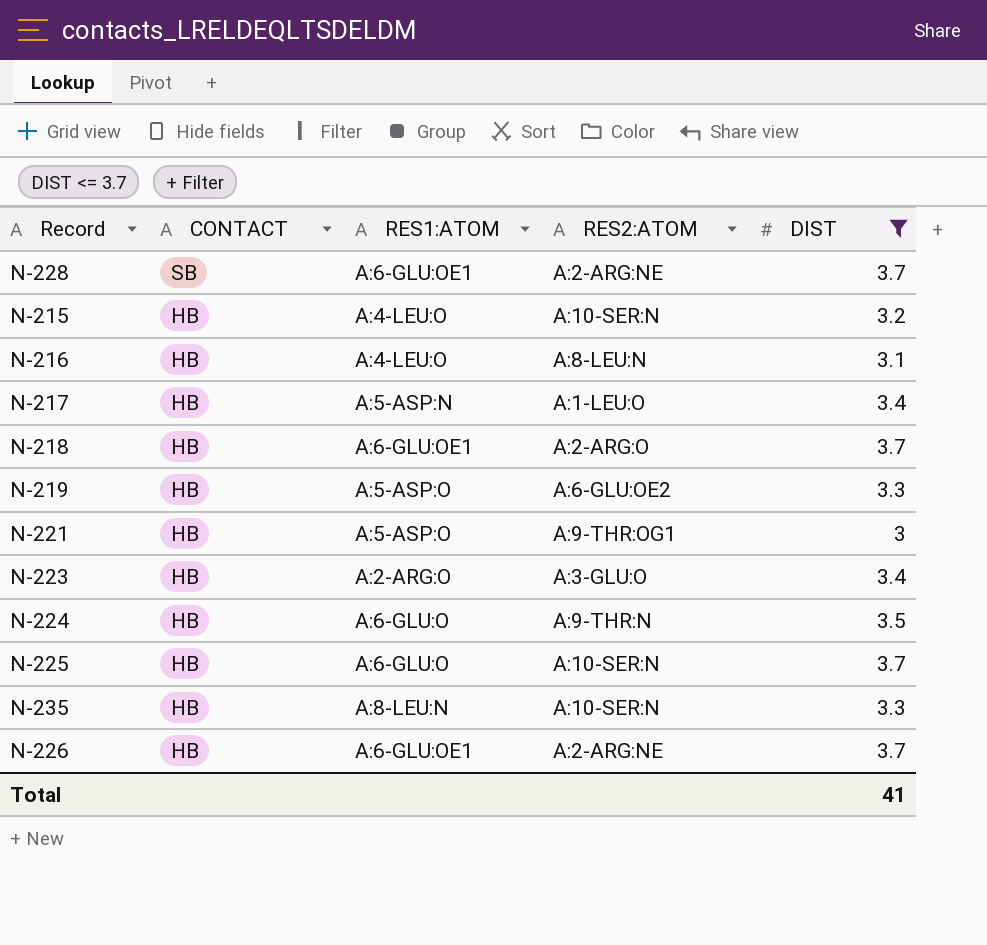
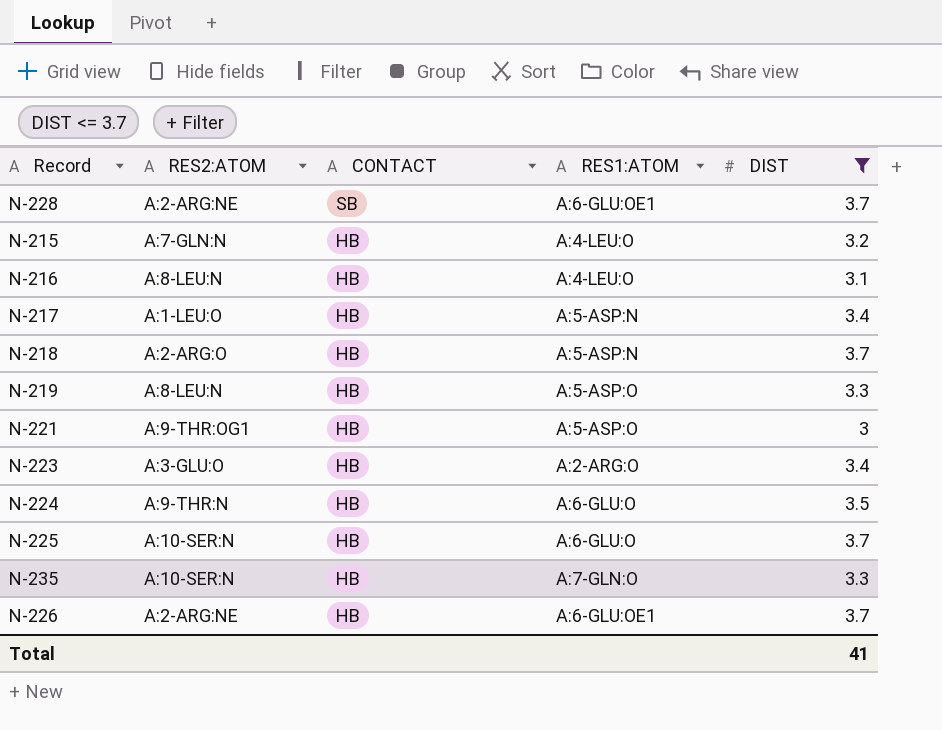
column RES2:ATOM | position: 4 -> 2
N-215 | RES2:ATOM: A:10-SER:N -> A:7-GLN:N
N-218 | RES1:ATOM: A:6-GLU:OE1 -> A:5-ASP:N
N-219 | RES2:ATOM: A:6-GLU:OE2 -> A:8-LEU:N
N-235 | RES1:ATOM: A:8-LEU:N -> A:7-GLN:O

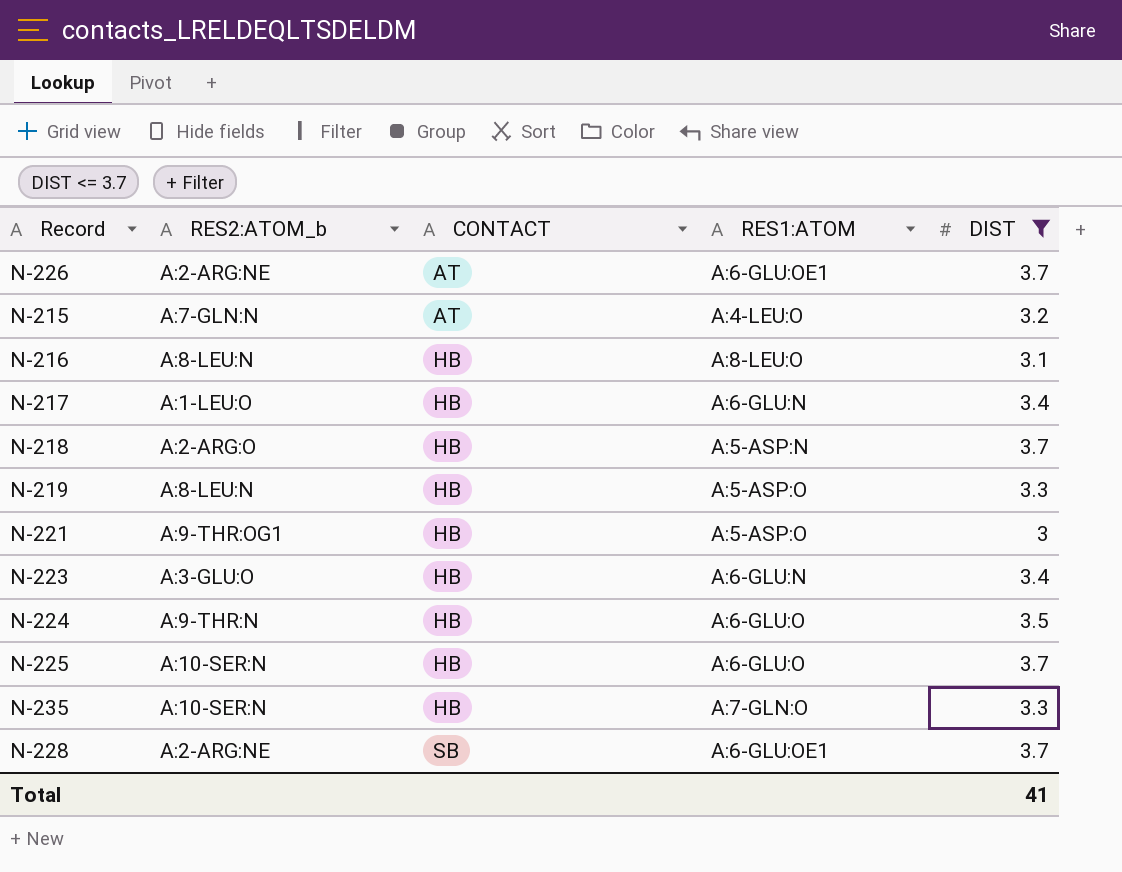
row order: CONTACT descending -> CONTACT ascending
column name: RES2:ATOM -> RES2:ATOM_b
N-226 | CONTACT: HB -> AT
N-215 | CONTACT: HB -> AT
N-216 | RES1:ATOM: A:4-LEU:O -> A:8-LEU:O
N-217 | RES1:ATOM: A:5-ASP:N -> A:6-GLU:N
N-223 | RES1:ATOM: A:2-ARG:O -> A:6-GLU:N

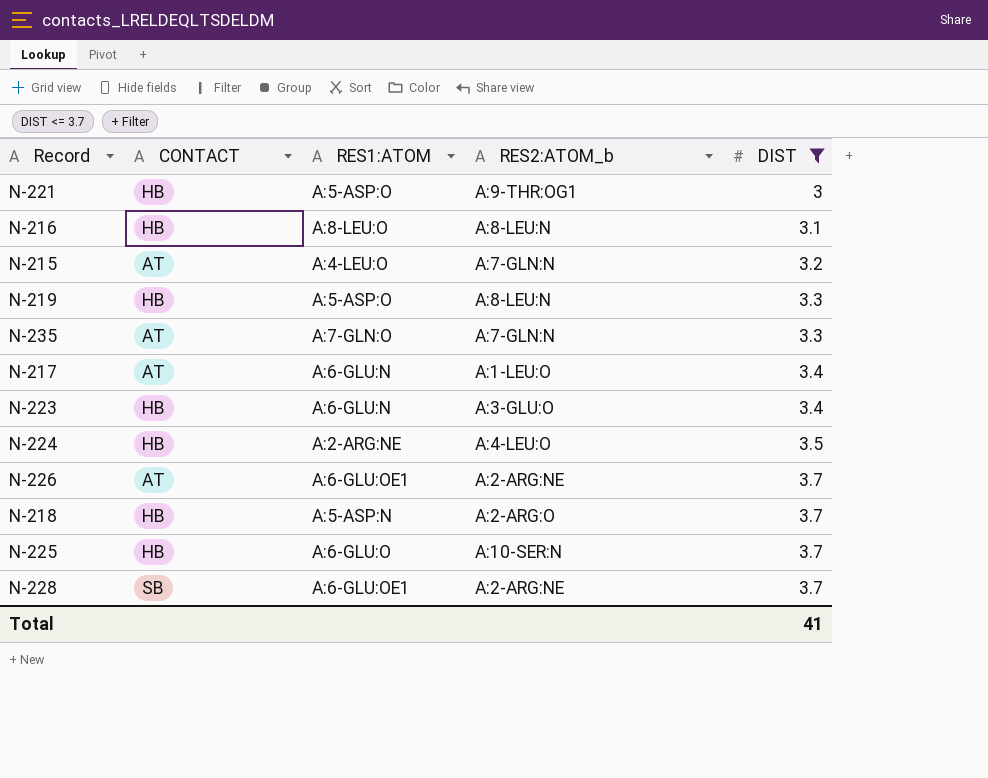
row order: CONTACT ascending -> DIST ascending
column RES2:ATOM_b | position: 2 -> 4
N-235 | CONTACT: HB -> AT
N-235 | RES2:ATOM_b: A:10-SER:N -> A:7-GLN:N
N-217 | CONTACT: HB -> AT
N-224 | RES1:ATOM: A:6-GLU:O -> A:2-ARG:NE
N-224 | RES2:ATOM_b: A:9-THR:N -> A:4-LEU:O

